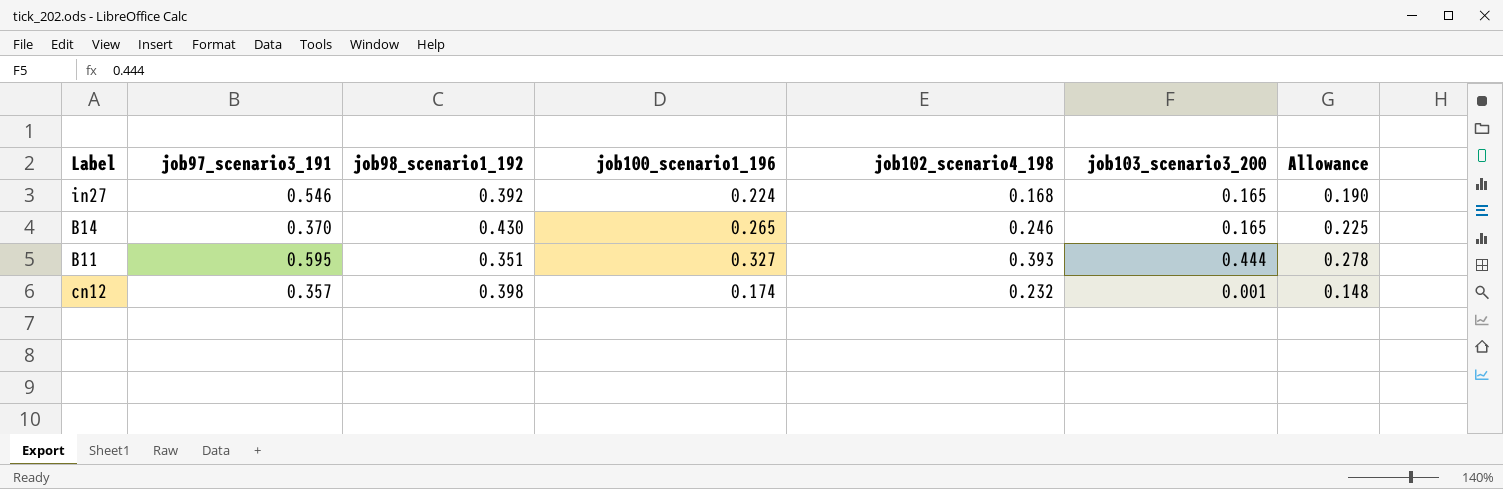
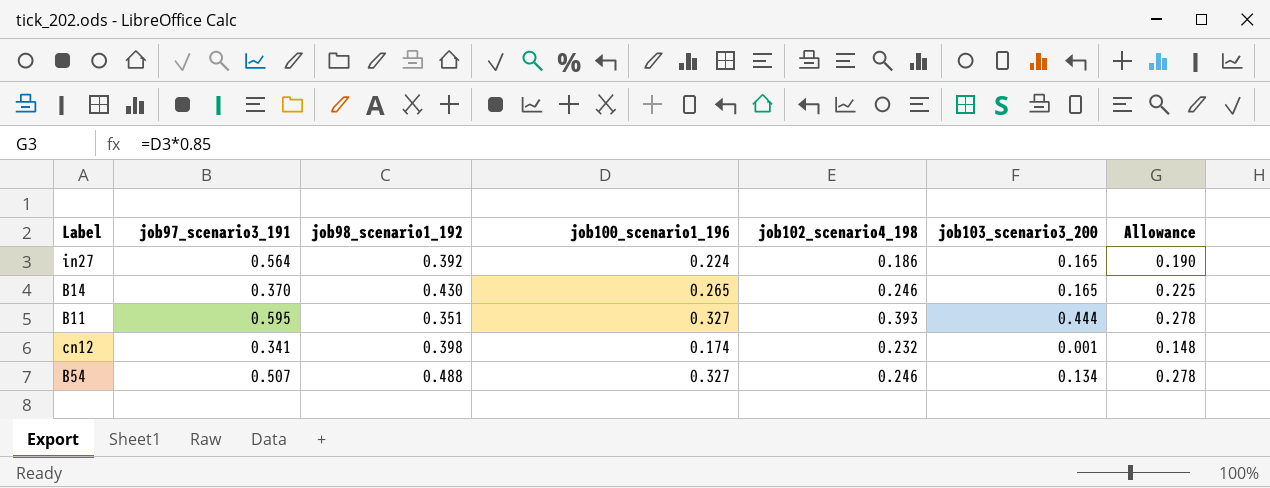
in27 | job97_scenario3_191: 0.546 -> 0.564
in27 | job102_scenario4_198: 0.168 -> 0.186
cn12 | job97_scenario3_191: 0.357 -> 0.341
row B54: none -> 0.507 | 0.488 | 0.327 | 0.246 | 0.134 | 0.278

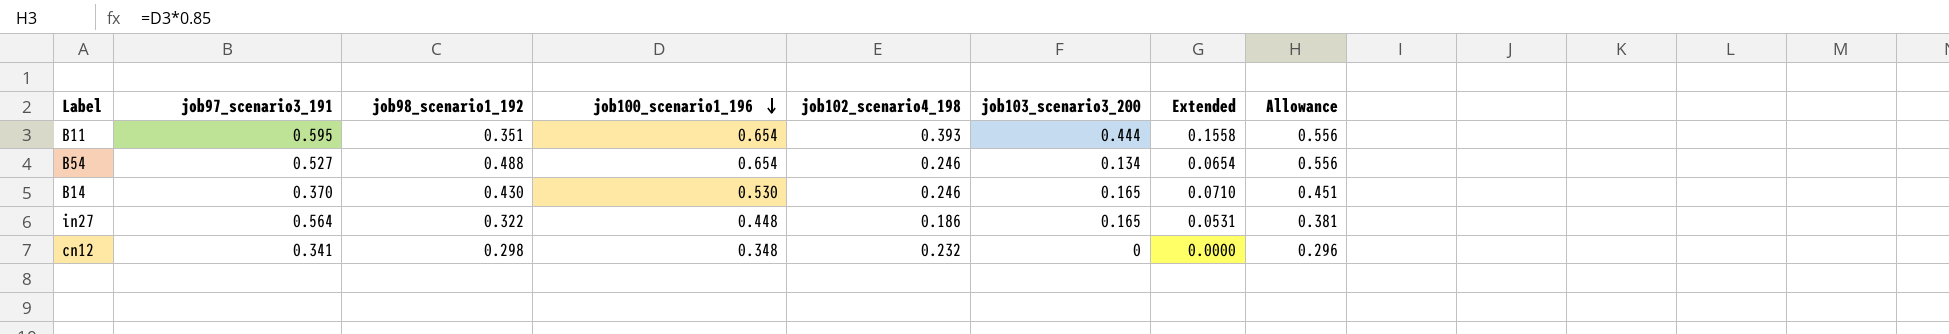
row order: none -> job100_scenario1_196 descending
column Extended | formula: none -> [job98_scenario1_192] * [job103_scenario3_200]
B11 | job100_scenario1_196: 0.327 -> 0.654
B11 | Allowance: 0.278 -> 0.556
B54 | job97_scenario3_191: 0.507 -> 0.527
B54 | job100_scenario1_196: 0.327 -> 0.654
B54 | Allowance: 0.278 -> 0.556
B14 | job100_scenario1_196: 0.265 -> 0.530
B14 | Allowance: 0.225 -> 0.451
in27 | job98_scenario1_192: 0.392 -> 0.322
in27 | job100_scenario1_196: 0.224 -> 0.448
in27 | Allowance: 0.190 -> 0.381
cn12 | job98_scenario1_192: 0.398 -> 0.298
cn12 | job100_scenario1_196: 0.174 -> 0.348
cn12 | job103_scenario3_200: 0.001 -> 0
cn12 | Allowance: 0.148 -> 0.296

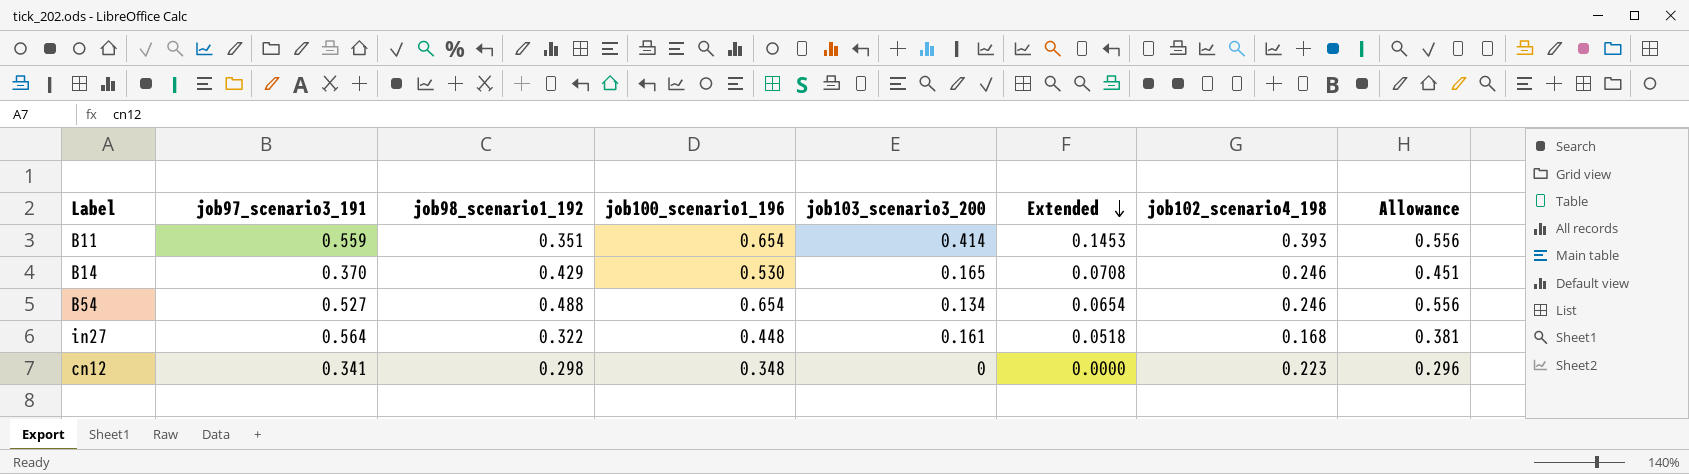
row order: job100_scenario1_196 descending -> Extended descending
column job102_scenario4_198 | position: 5 -> 7
B11 | job97_scenario3_191: 0.595 -> 0.559
B11 | job103_scenario3_200: 0.444 -> 0.414
B11 | Extended: 0.1558 -> 0.1453
B14 | job98_scenario1_192: 0.430 -> 0.429
B14 | Extended: 0.0710 -> 0.0708
in27 | job103_scenario3_200: 0.165 -> 0.161
in27 | Extended: 0.0531 -> 0.0518
in27 | job102_scenario4_198: 0.186 -> 0.168
cn12 | job102_scenario4_198: 0.232 -> 0.223

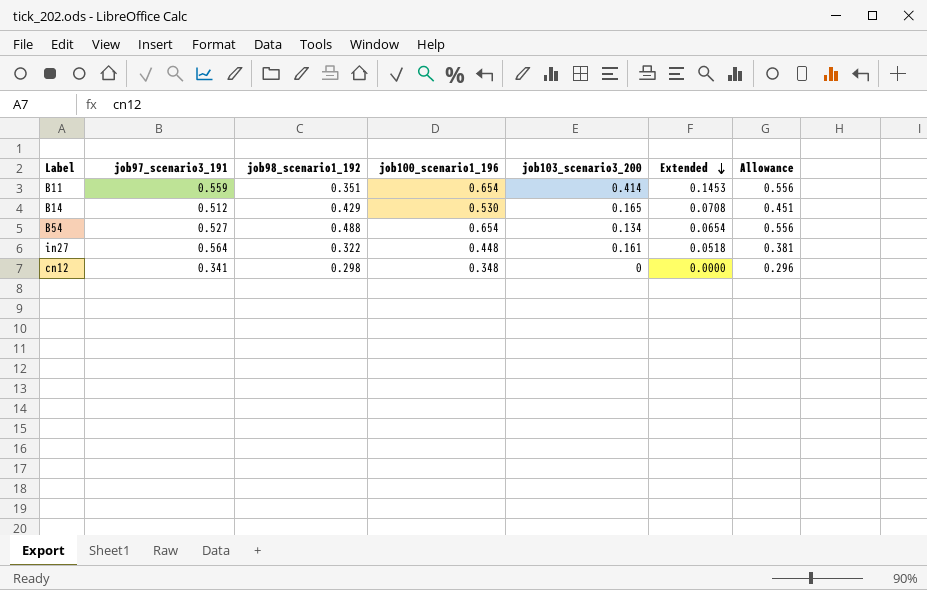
column job102_scenario4_198 | position: 7 -> none
B14 | job97_scenario3_191: 0.370 -> 0.512

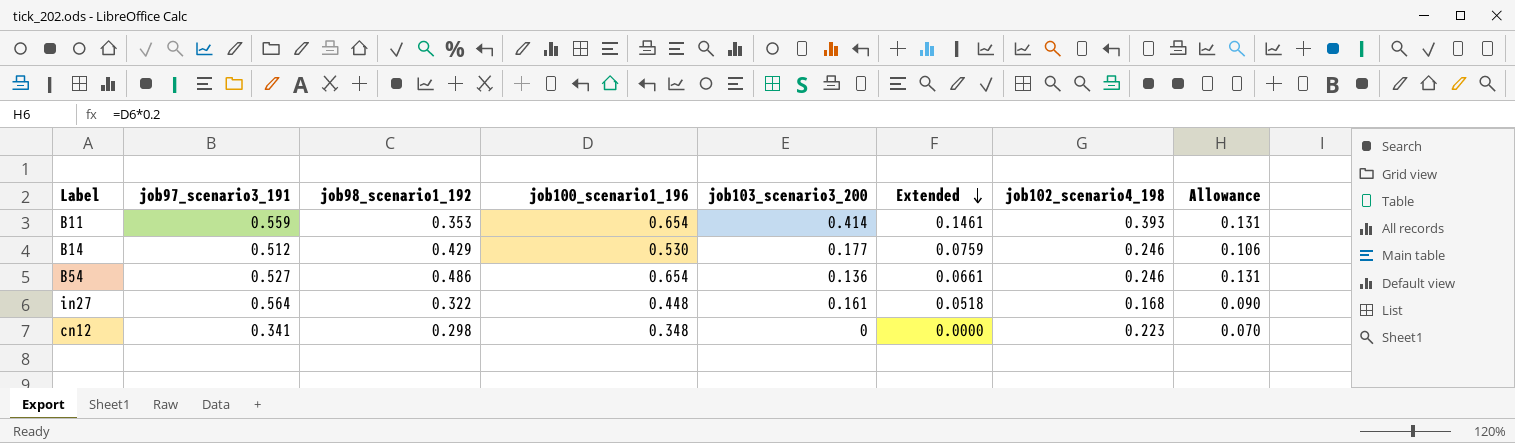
column job102_scenario4_198 | position: none -> 7
column Allowance | formula: [job100_scenario1_196] * 0.85 -> [job100_scenario1_196] * 0.2
B11 | job98_scenario1_192: 0.351 -> 0.353
B11 | Extended: 0.1453 -> 0.1461
B14 | job103_scenario3_200: 0.165 -> 0.177
B14 | Extended: 0.0708 -> 0.0759
B54 | job98_scenario1_192: 0.488 -> 0.486
B54 | job103_scenario3_200: 0.134 -> 0.136
B54 | Extended: 0.0654 -> 0.0661

